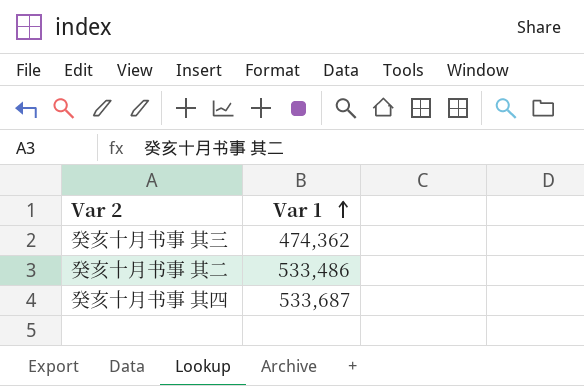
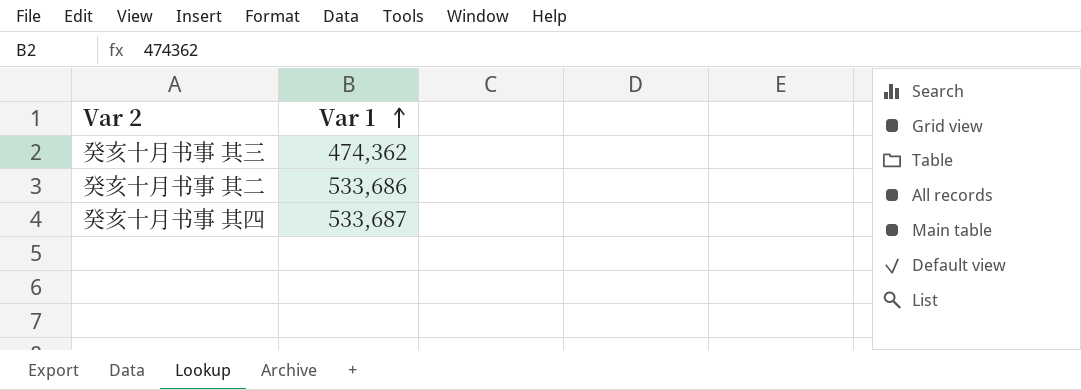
癸亥十月书事 其二 | Var 1: 533,486 -> 533,686

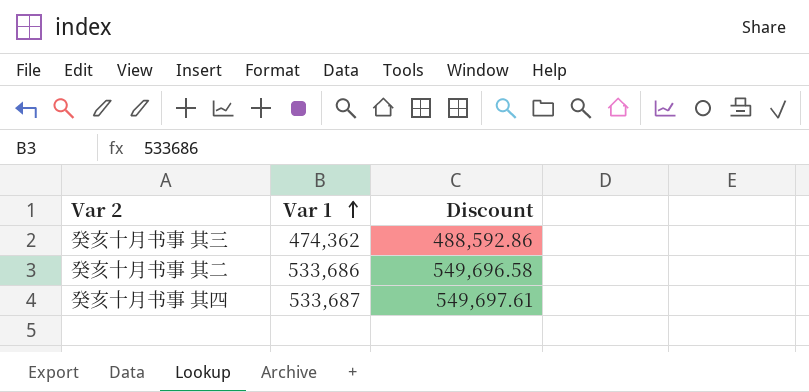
column Discount | formula: none -> [Var 1] * 1.03

